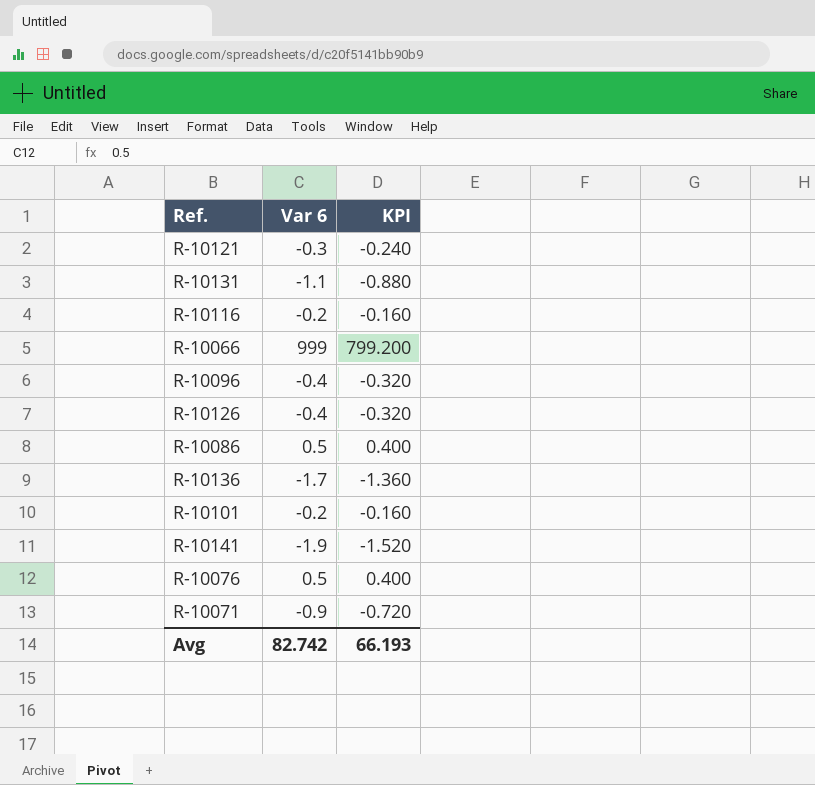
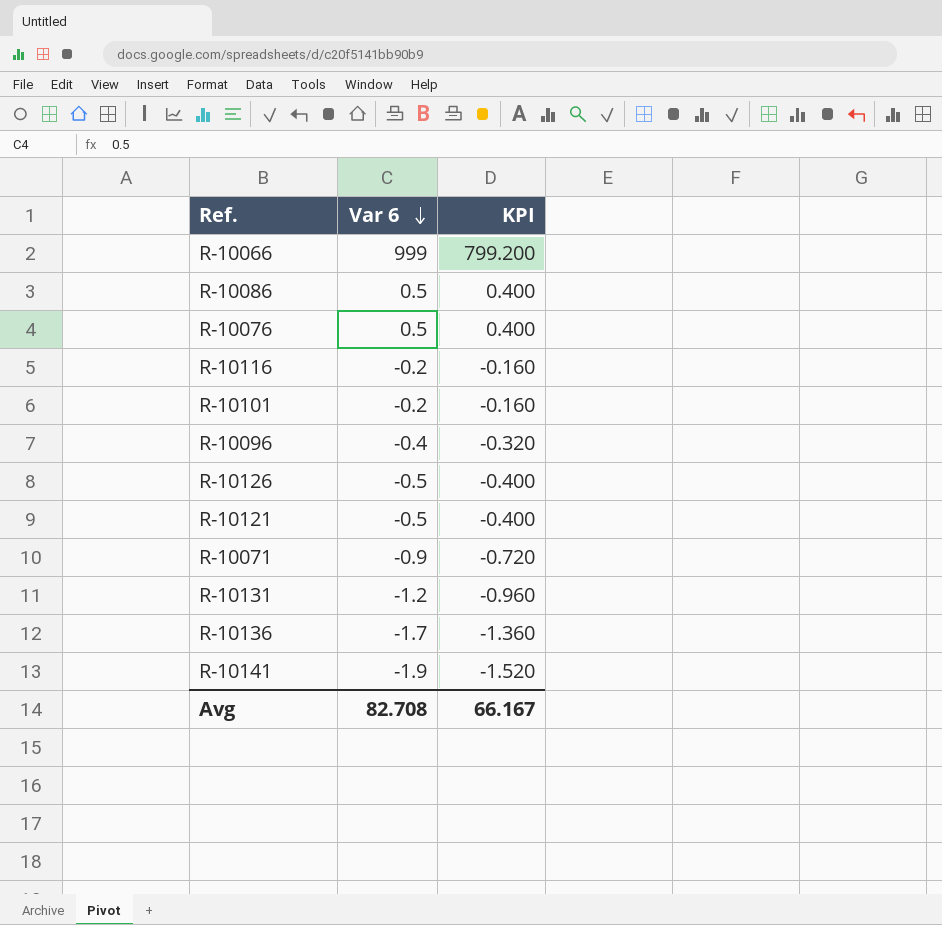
row order: none -> Var 6 descending
R-10126 | Var 6: -0.4 -> -0.5
R-10126 | KPI: -0.320 -> -0.400
R-10121 | Var 6: -0.3 -> -0.5
R-10121 | KPI: -0.240 -> -0.400
R-10131 | Var 6: -1.1 -> -1.2
R-10131 | KPI: -0.880 -> -0.960
Avg | Var 6: 82.742 -> 82.708
Avg | KPI: 66.193 -> 66.167

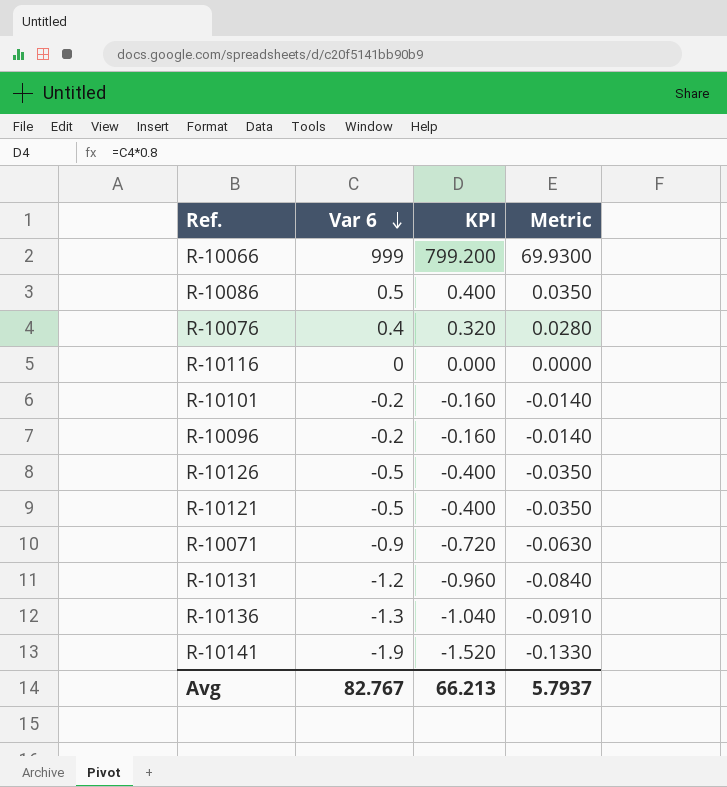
column Metric | formula: none -> [Var 6] * 0.07
R-10076 | Var 6: 0.5 -> 0.4
R-10076 | KPI: 0.400 -> 0.320
R-10116 | Var 6: -0.2 -> 0
R-10116 | KPI: -0.160 -> 0.000
R-10096 | Var 6: -0.4 -> -0.2
R-10096 | KPI: -0.320 -> -0.160
R-10136 | Var 6: -1.7 -> -1.3
R-10136 | KPI: -1.360 -> -1.040
Avg | Var 6: 82.708 -> 82.767
Avg | KPI: 66.167 -> 66.213

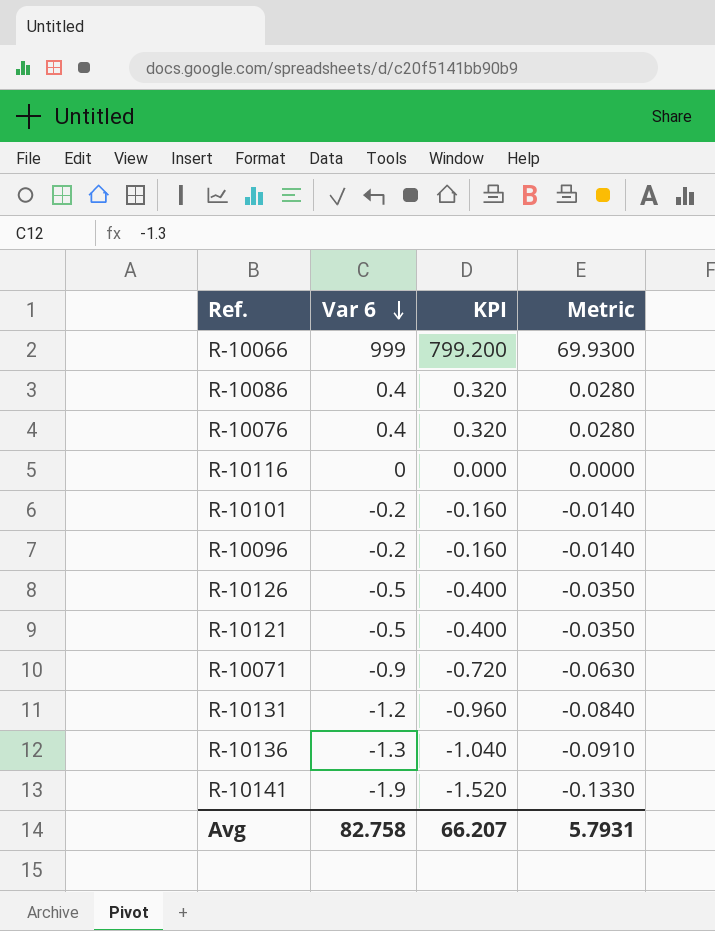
R-10086 | Var 6: 0.5 -> 0.4
R-10086 | KPI: 0.400 -> 0.320
R-10086 | Metric: 0.0350 -> 0.0280
Avg | Var 6: 82.767 -> 82.758
Avg | KPI: 66.213 -> 66.207
Avg | Metric: 5.7937 -> 5.7931

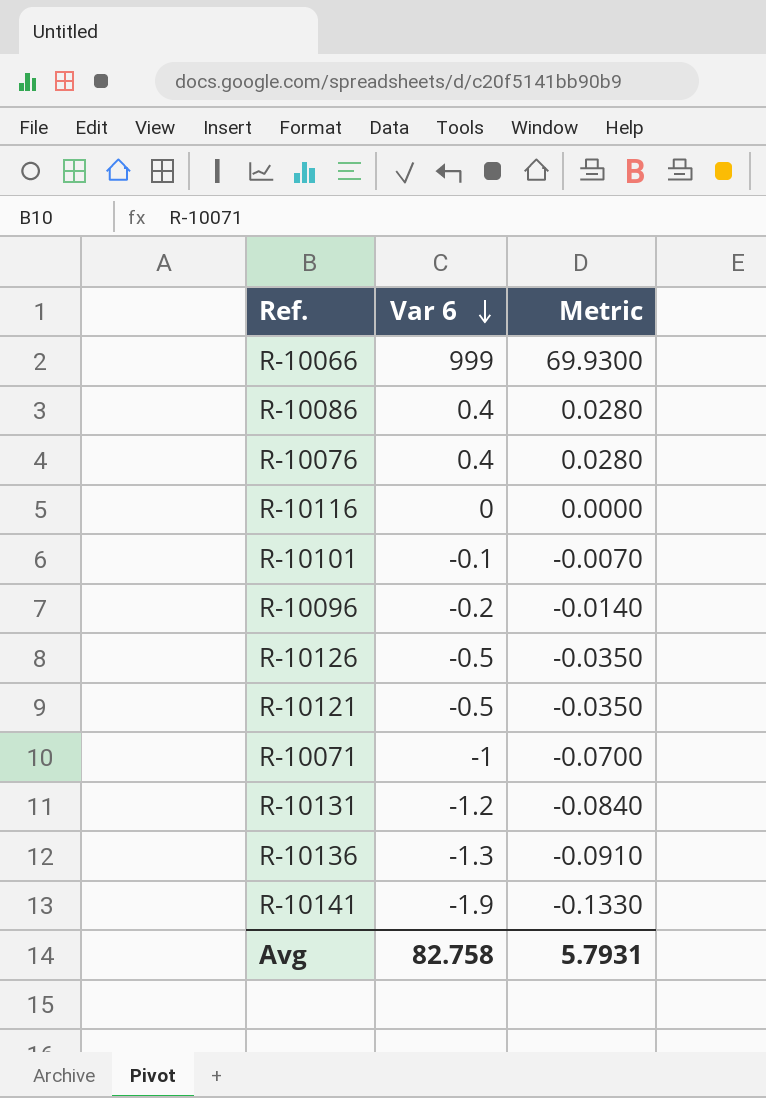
column KPI | formula: [Var 6] * 0.8 -> none
R-10101 | Var 6: -0.2 -> -0.1
R-10101 | Metric: -0.0140 -> -0.0070
R-10071 | Var 6: -0.9 -> -1
R-10071 | Metric: -0.0630 -> -0.0700

